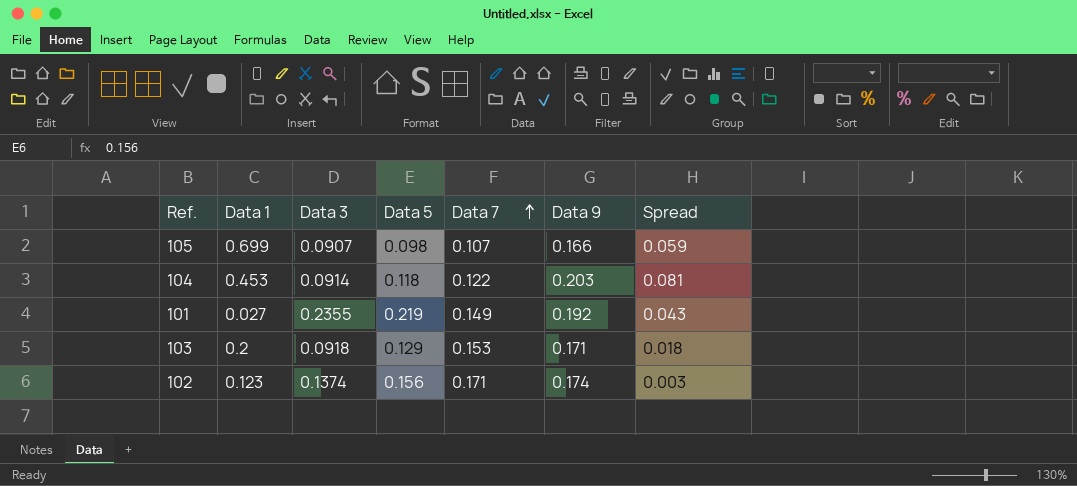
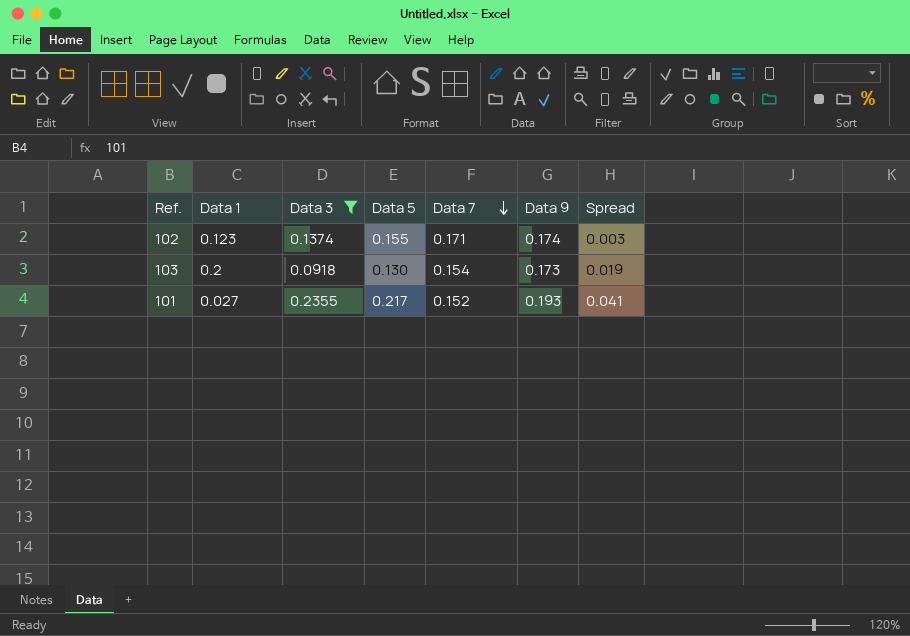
filter: none -> Data 3 >= 0.0918
row order: Data 7 ascending -> Data 7 descending
102 | Data 5: 0.156 -> 0.155
103 | Data 5: 0.129 -> 0.130
103 | Data 7: 0.153 -> 0.154
103 | Data 9: 0.171 -> 0.173
103 | Spread: 0.018 -> 0.019
101 | Data 5: 0.219 -> 0.217
101 | Data 7: 0.149 -> 0.152
101 | Data 9: 0.192 -> 0.193
101 | Spread: 0.043 -> 0.041

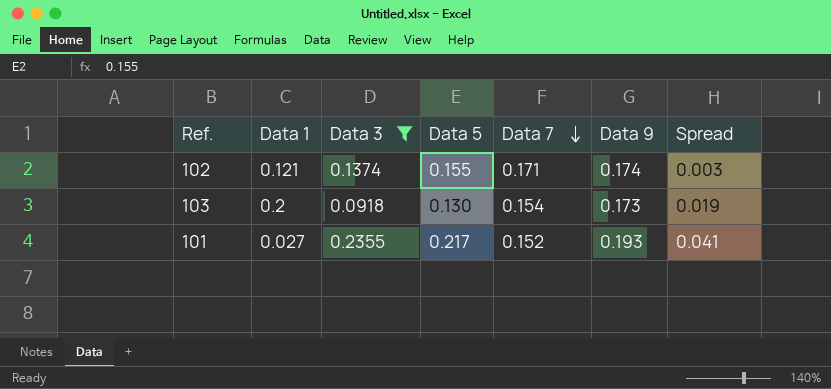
102 | Data 1: 0.123 -> 0.121

